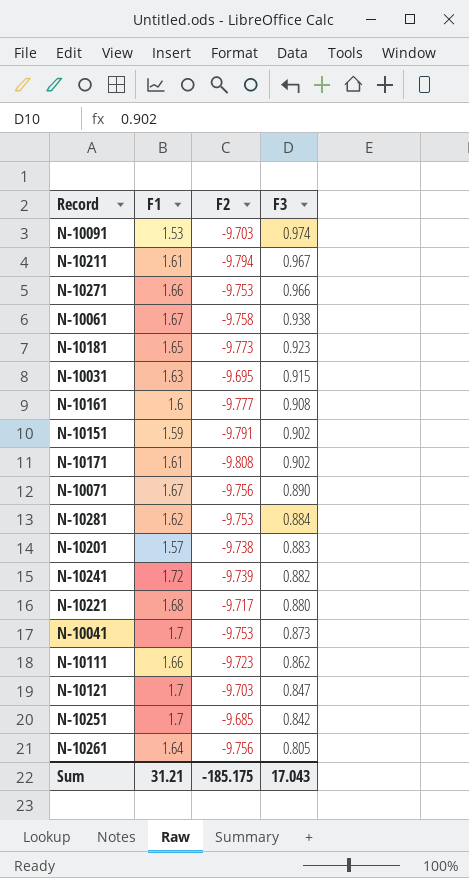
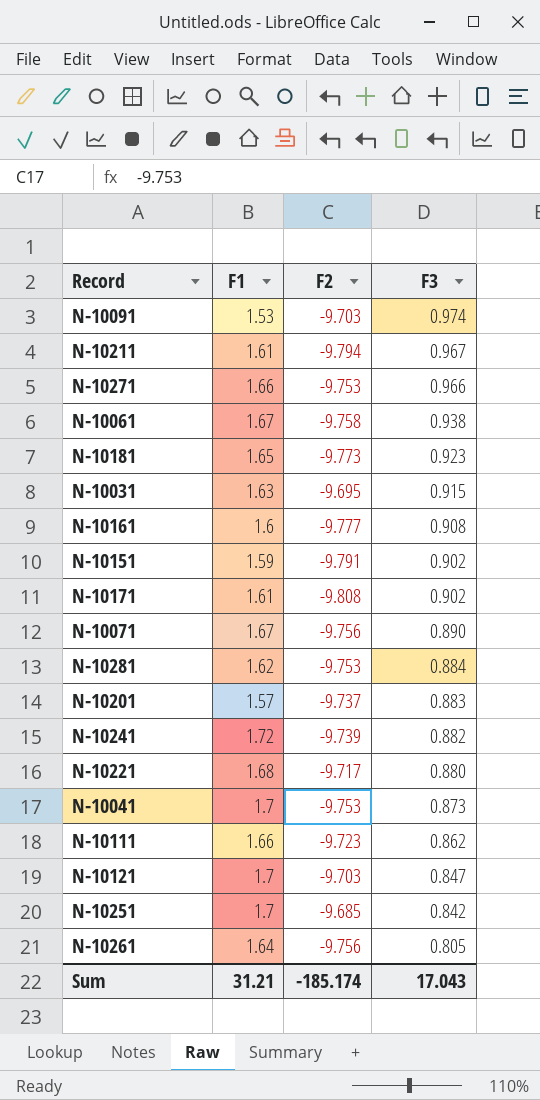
N-10201 | F2: -9.738 -> -9.737
Sum | F2: -185.175 -> -185.174

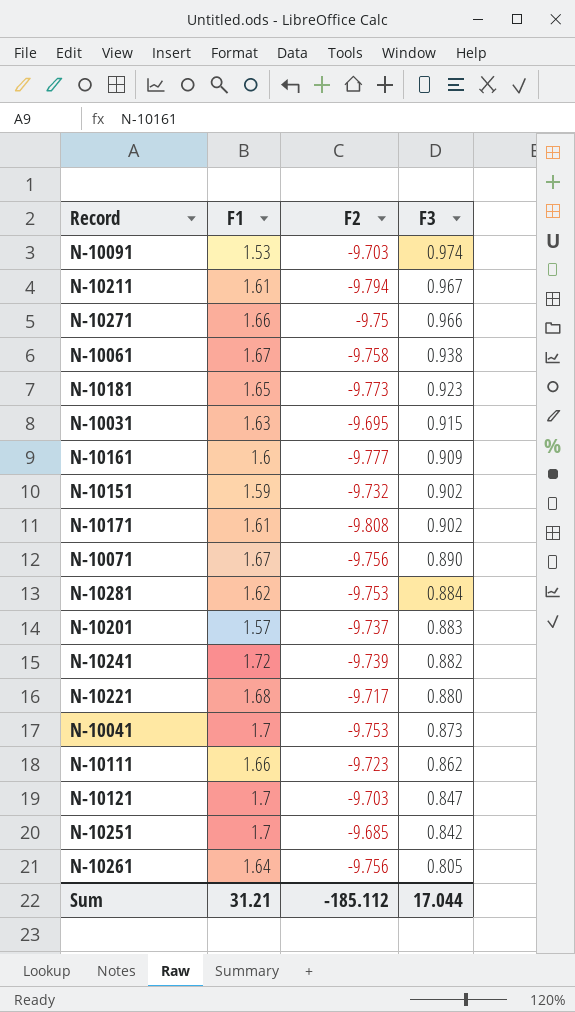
N-10271 | F2: -9.753 -> -9.75
N-10161 | F3: 0.908 -> 0.909
N-10151 | F2: -9.791 -> -9.732
Sum | F2: -185.174 -> -185.112
Sum | F3: 17.043 -> 17.044

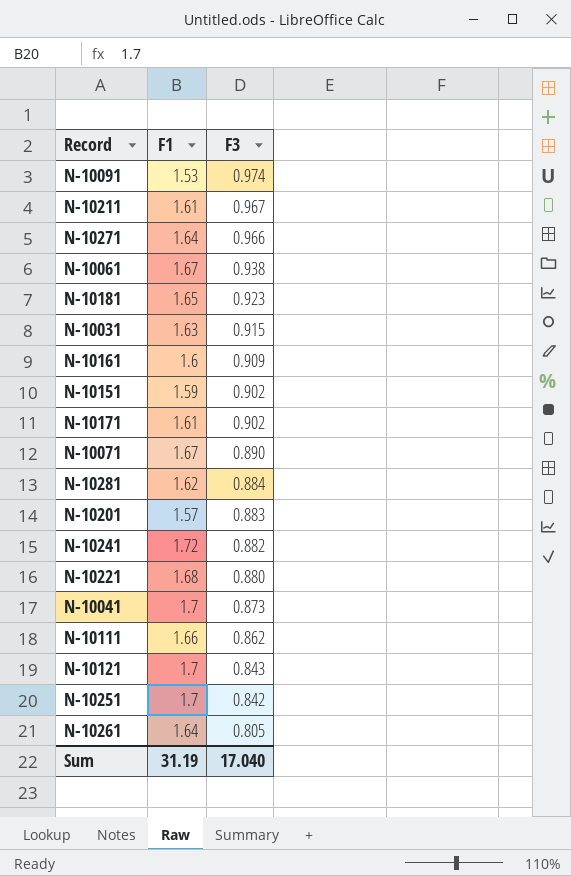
column F2 | position: 3 -> none
N-10271 | F1: 1.66 -> 1.64
N-10121 | F3: 0.847 -> 0.843
Sum | F1: 31.21 -> 31.19
Sum | F3: 17.044 -> 17.040

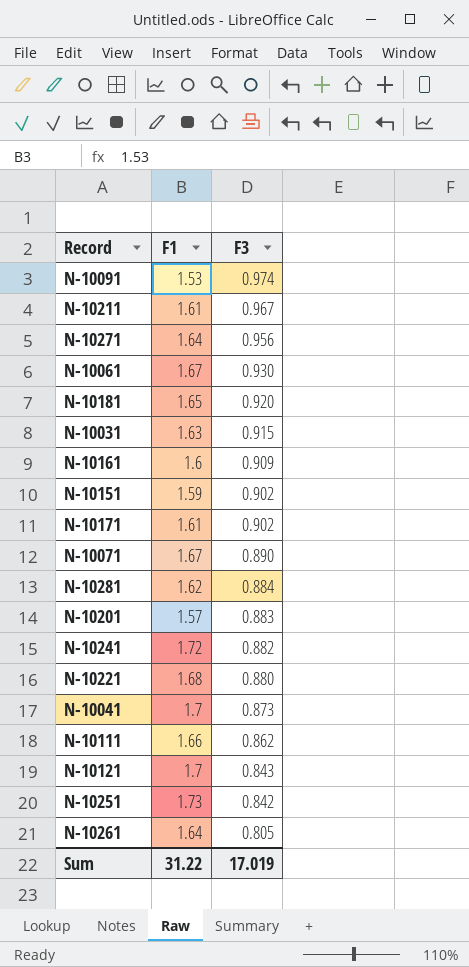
N-10271 | F3: 0.966 -> 0.956
N-10061 | F3: 0.938 -> 0.930
N-10181 | F3: 0.923 -> 0.920
N-10251 | F1: 1.7 -> 1.73
Sum | F1: 31.19 -> 31.22
Sum | F3: 17.040 -> 17.019

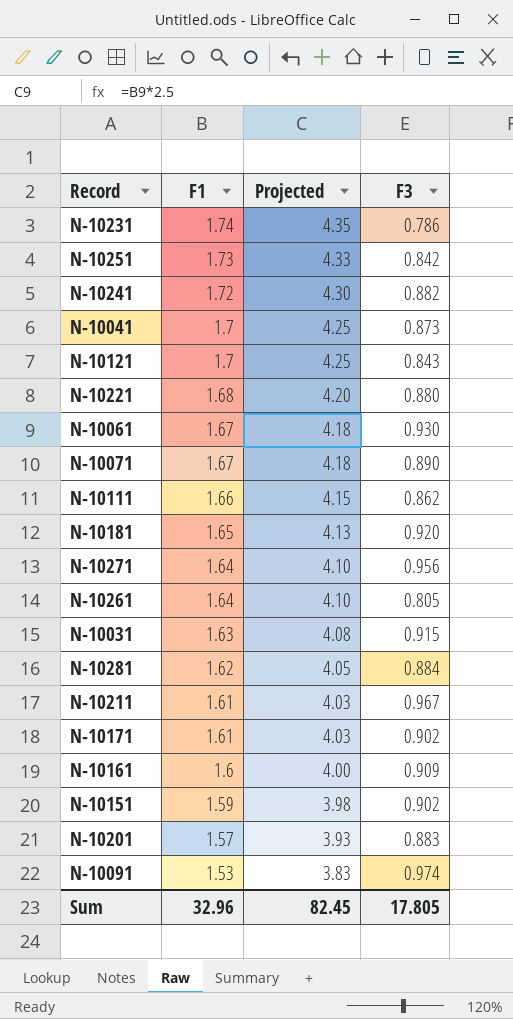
row order: F3 descending -> F1 descending
column Projected | formula: none -> [F1] * 2.5
row N-10231: none -> 1.74 | 4.35 | 0.786
Sum | F1: 31.22 -> 32.96
Sum | F3: 17.019 -> 17.805

